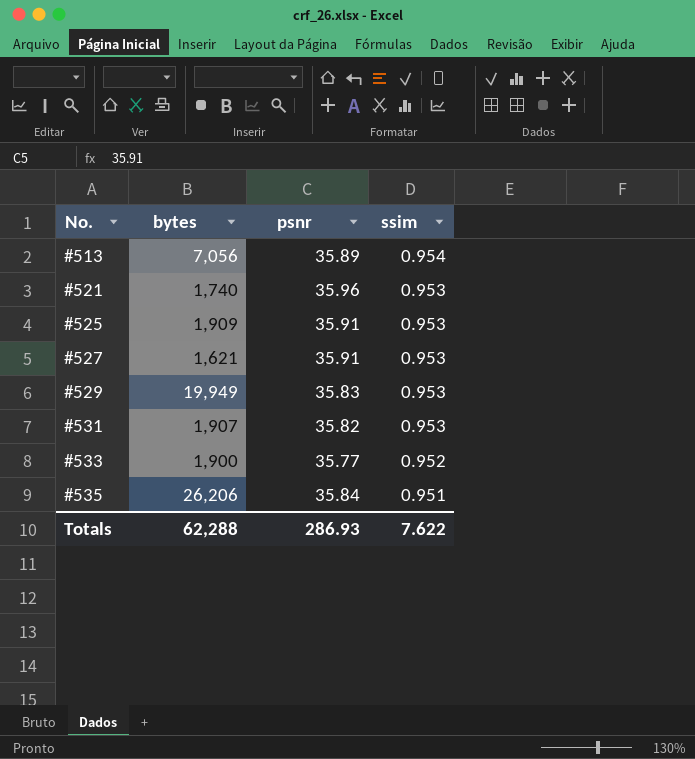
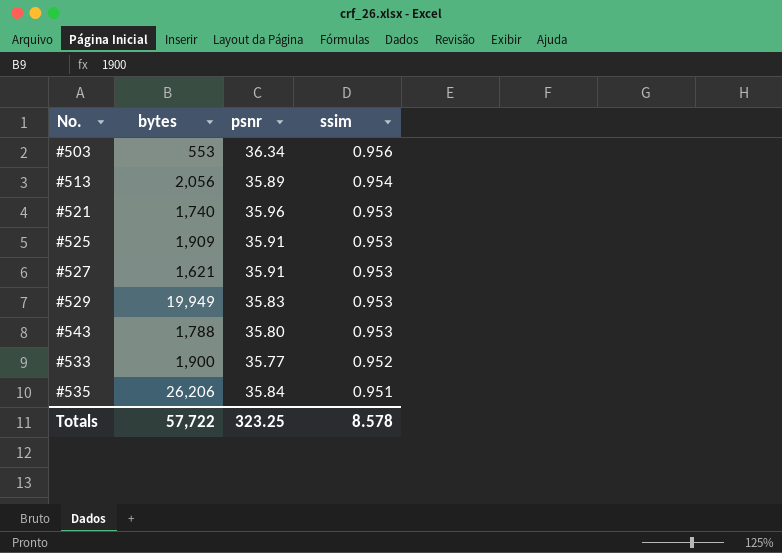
row #531: 1,907 | 35.82 | 0.953 -> none
row #503: none -> 553 | 36.34 | 0.956
#513 | bytes: 7,056 -> 2,056
row #543: none -> 1,788 | 35.80 | 0.953
Totals | bytes: 62,288 -> 57,722
Totals | psnr: 286.93 -> 323.25
Totals | ssim: 7.622 -> 8.578

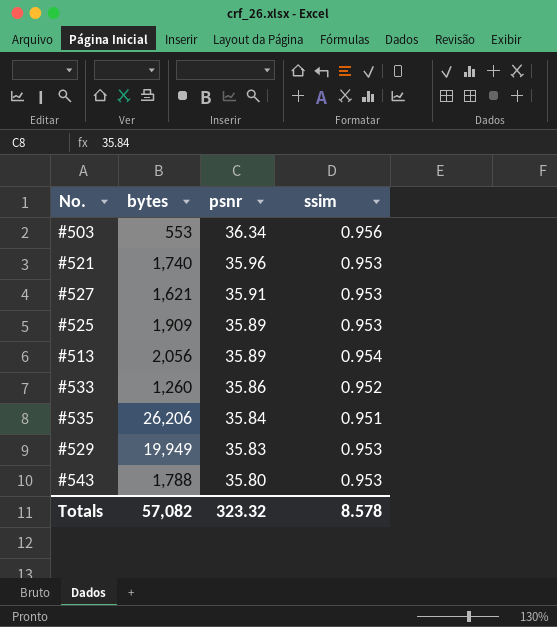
row order: ssim descending -> psnr descending
#525 | psnr: 35.91 -> 35.89
#533 | bytes: 1,900 -> 1,260
#533 | psnr: 35.77 -> 35.86
Totals | bytes: 57,722 -> 57,082
Totals | psnr: 323.25 -> 323.32

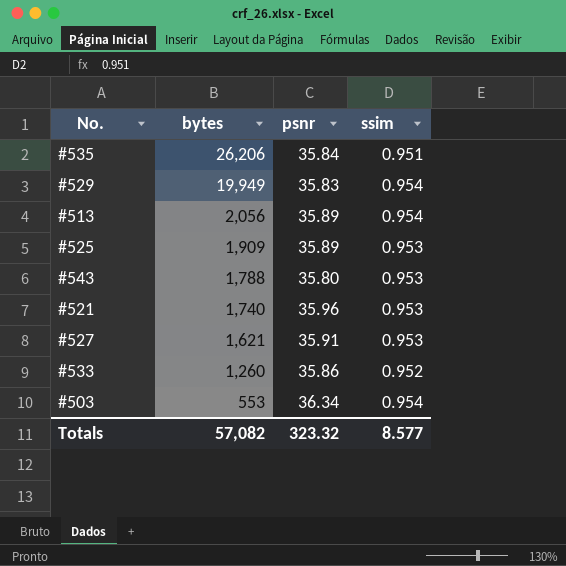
row order: psnr descending -> bytes descending
#529 | ssim: 0.953 -> 0.954
#503 | ssim: 0.956 -> 0.954
Totals | ssim: 8.578 -> 8.577

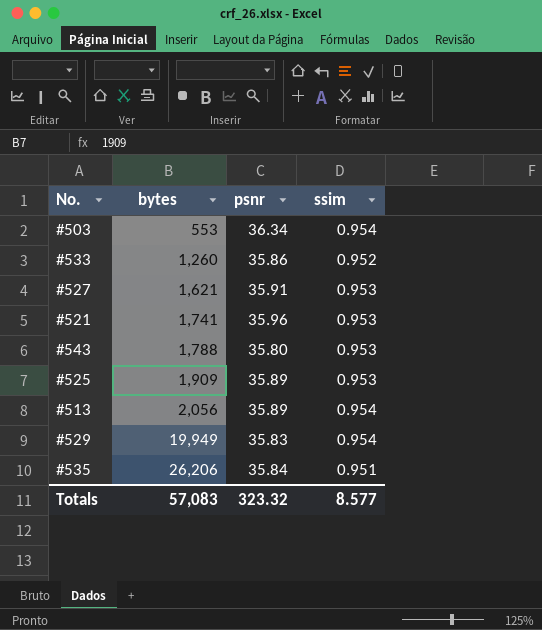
row order: bytes descending -> bytes ascending
#521 | bytes: 1,740 -> 1,741
Totals | bytes: 57,082 -> 57,083

